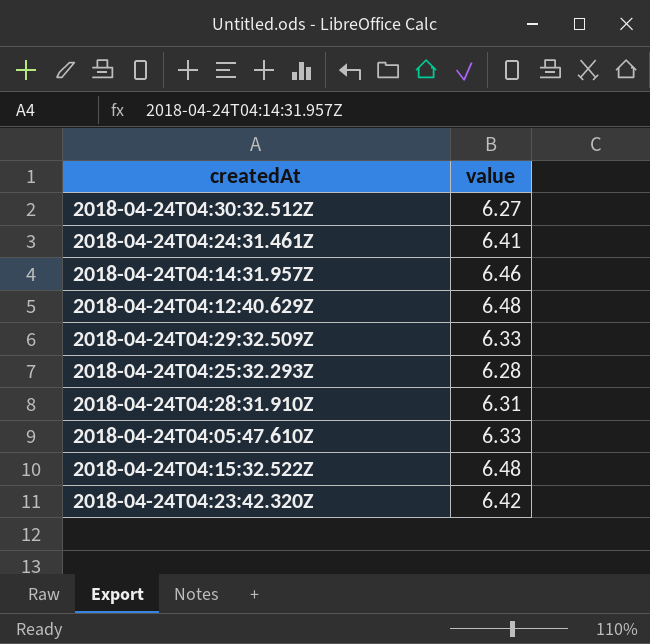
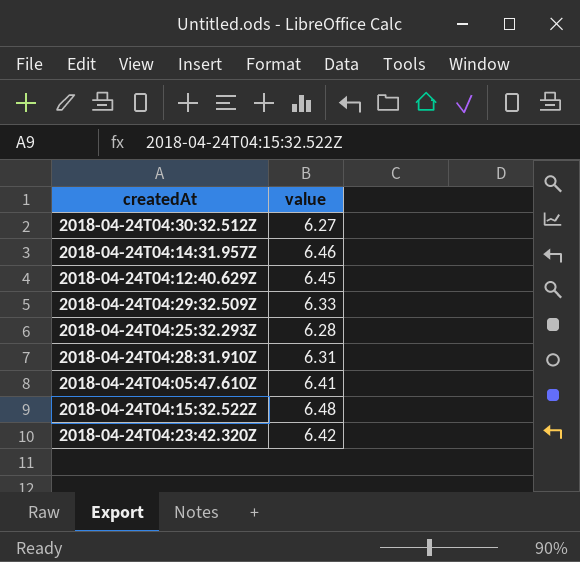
row 2018-04-24T04:24:31.461Z: 6.41 -> none
2018-04-24T04:12:40.629Z | value: 6.48 -> 6.45
2018-04-24T04:05:47.610Z | value: 6.33 -> 6.41

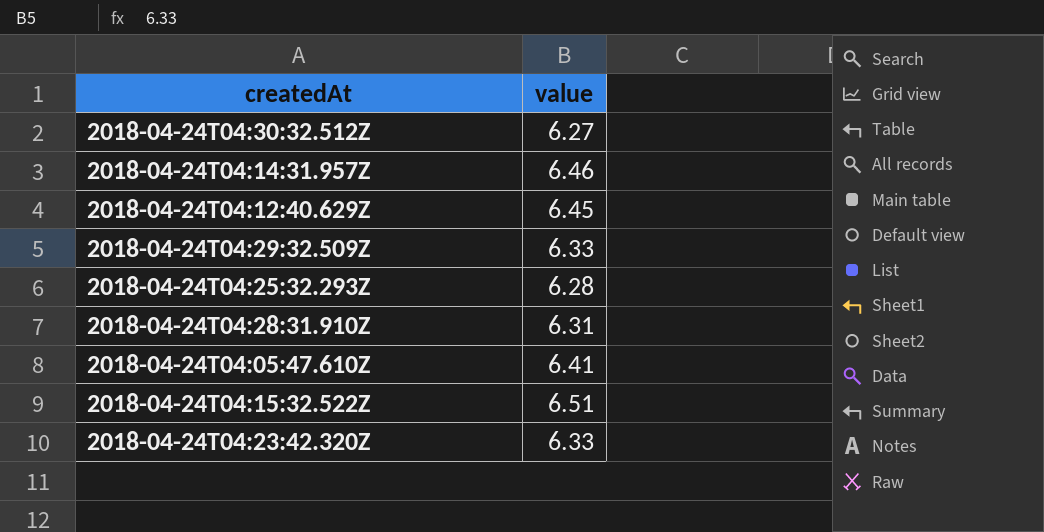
2018-04-24T04:15:32.522Z | value: 6.48 -> 6.51
2018-04-24T04:23:42.320Z | value: 6.42 -> 6.33

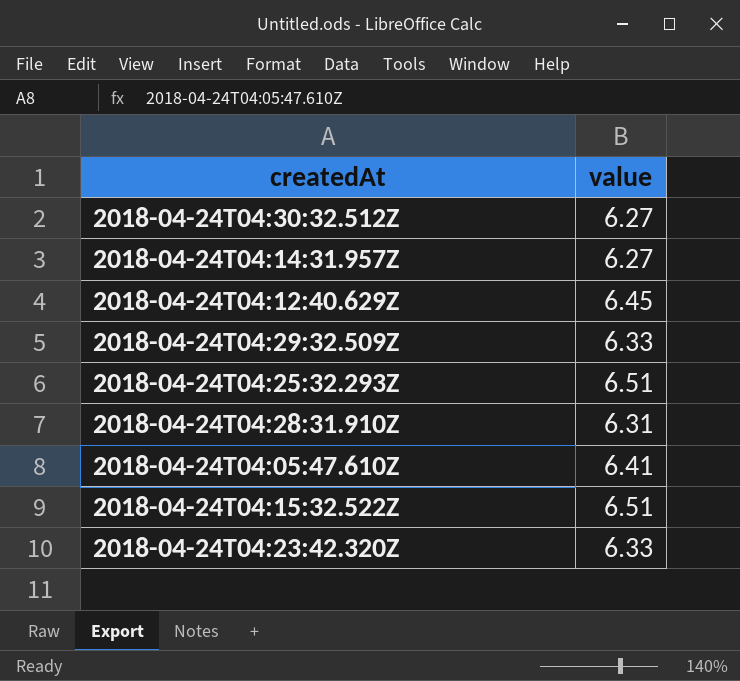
2018-04-24T04:14:31.957Z | value: 6.46 -> 6.27
2018-04-24T04:25:32.293Z | value: 6.28 -> 6.51

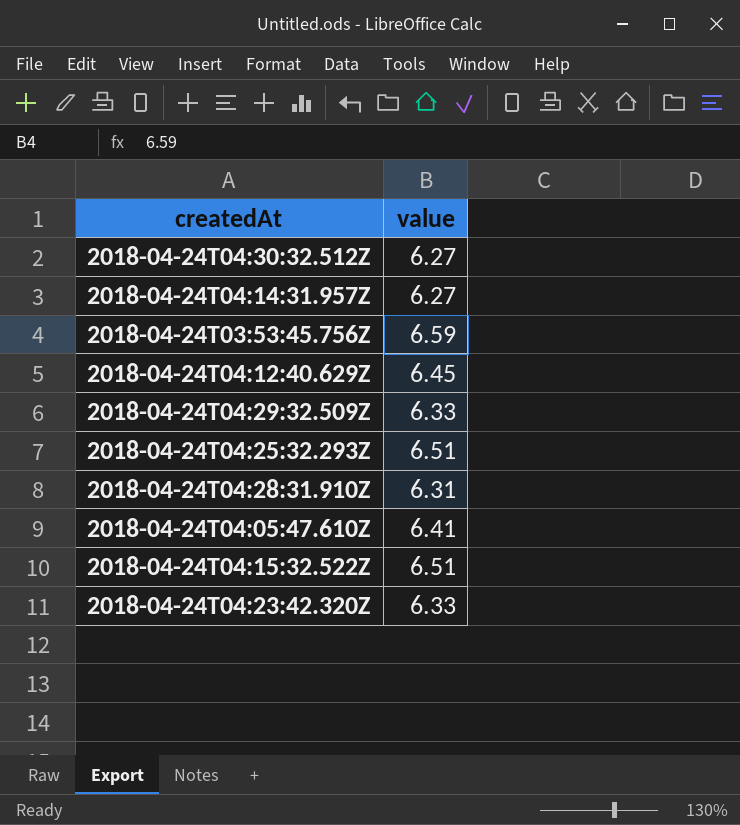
row 2018-04-24T03:53:45.756Z: none -> 6.59

